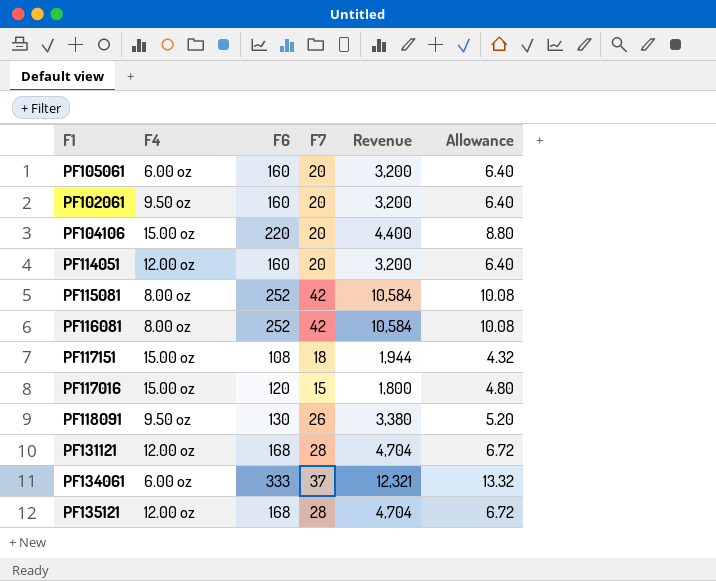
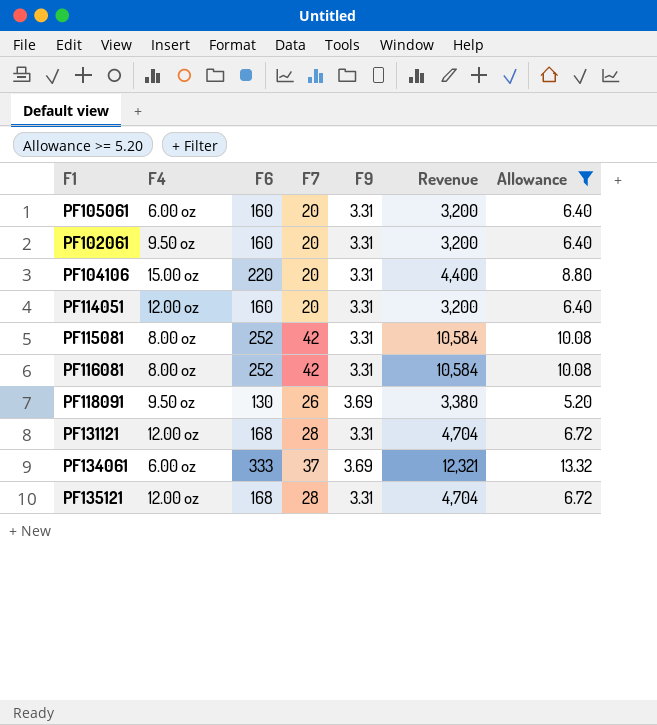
filter: none -> Allowance >= 5.20
column F9 | position: none -> 5

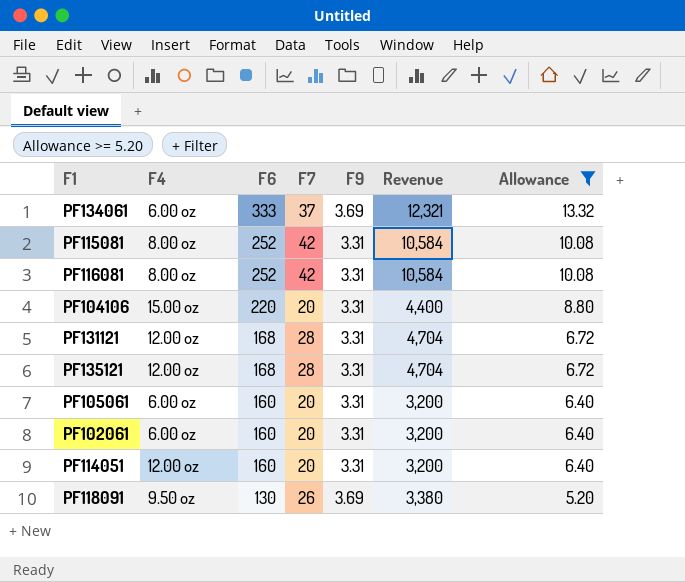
row order: none -> F6 descending
PF102061 | F4: 9.50 oz -> 6.00 oz

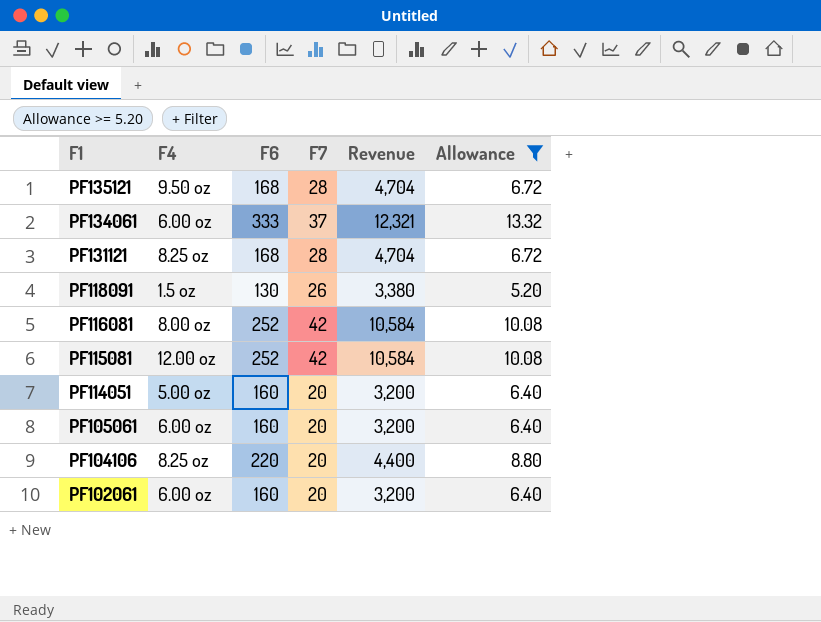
row order: F6 descending -> F1 descending
column F9 | position: 5 -> none
PF135121 | F4: 12.00 oz -> 9.50 oz
PF131121 | F4: 12.00 oz -> 8.25 oz
PF118091 | F4: 9.50 oz -> 1.5 oz
PF115081 | F4: 8.00 oz -> 12.00 oz
PF114051 | F4: 12.00 oz -> 5.00 oz
PF104106 | F4: 15.00 oz -> 8.25 oz

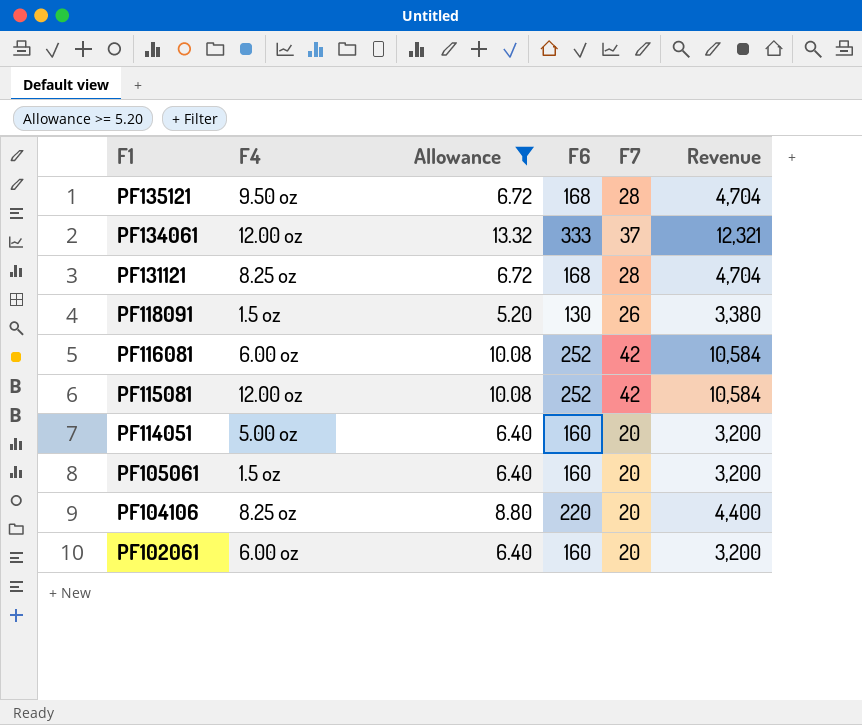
column Allowance | position: 6 -> 3
PF134061 | F4: 6.00 oz -> 12.00 oz
PF116081 | F4: 8.00 oz -> 6.00 oz
PF105061 | F4: 6.00 oz -> 1.5 oz

